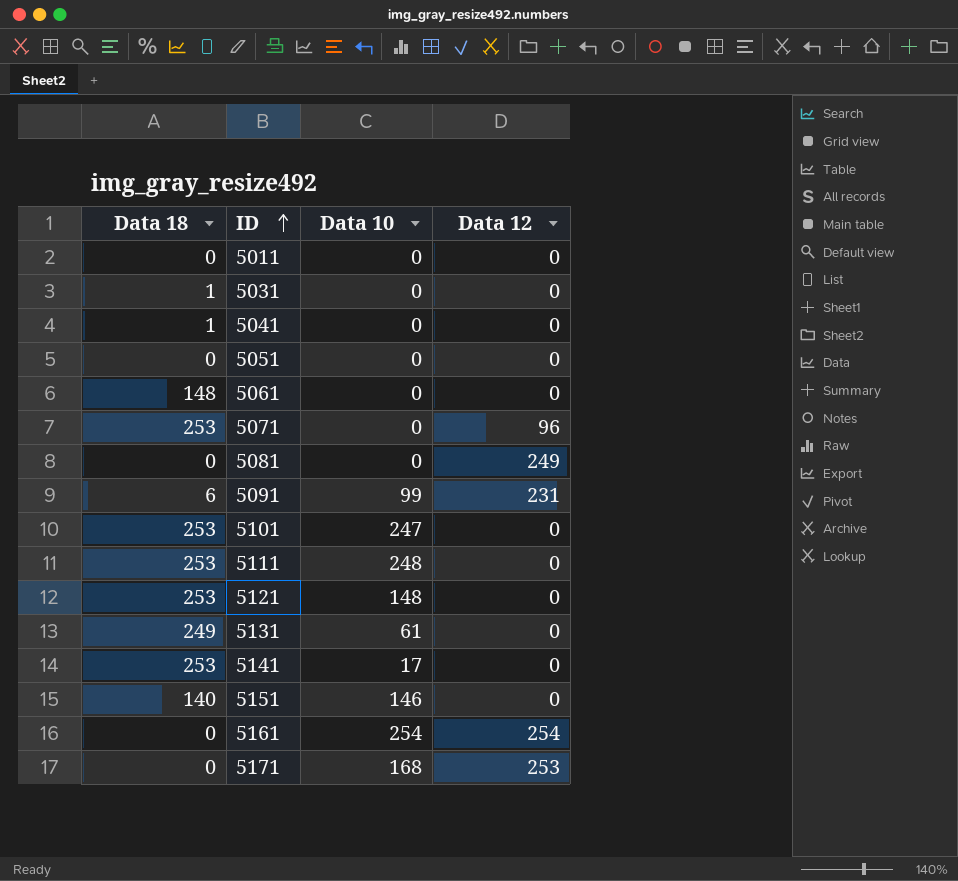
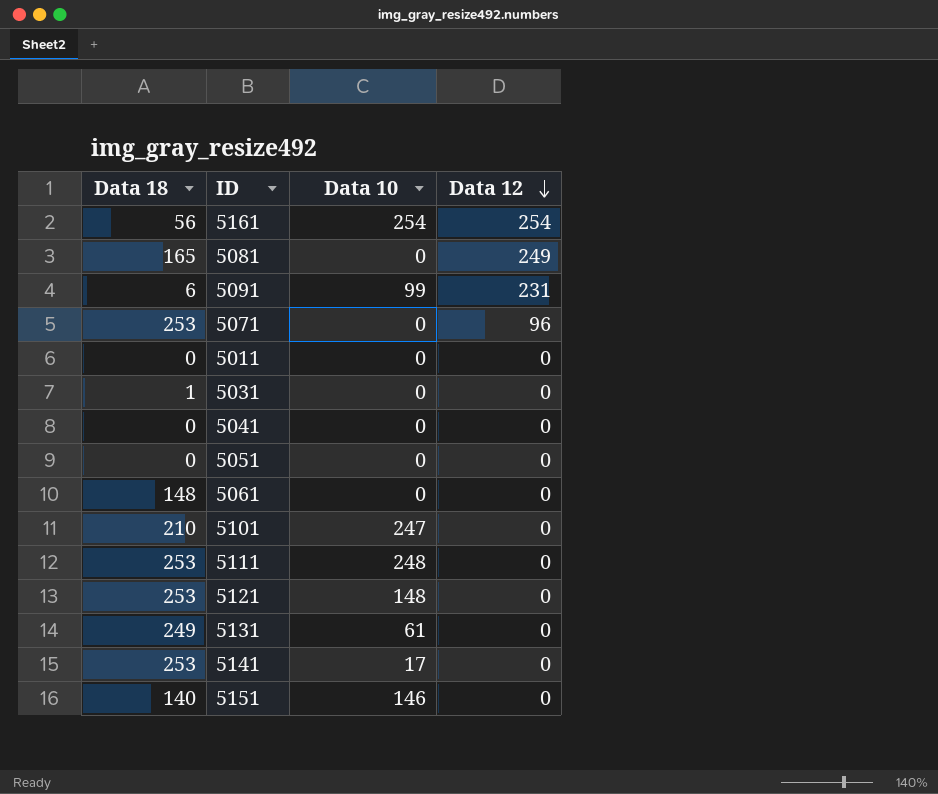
row order: ID ascending -> Data 12 descending
row 5171: 0 | 168 | 253 -> none
5161 | Data 18: 0 -> 56
5081 | Data 18: 0 -> 165
5041 | Data 18: 1 -> 0
5101 | Data 18: 253 -> 210

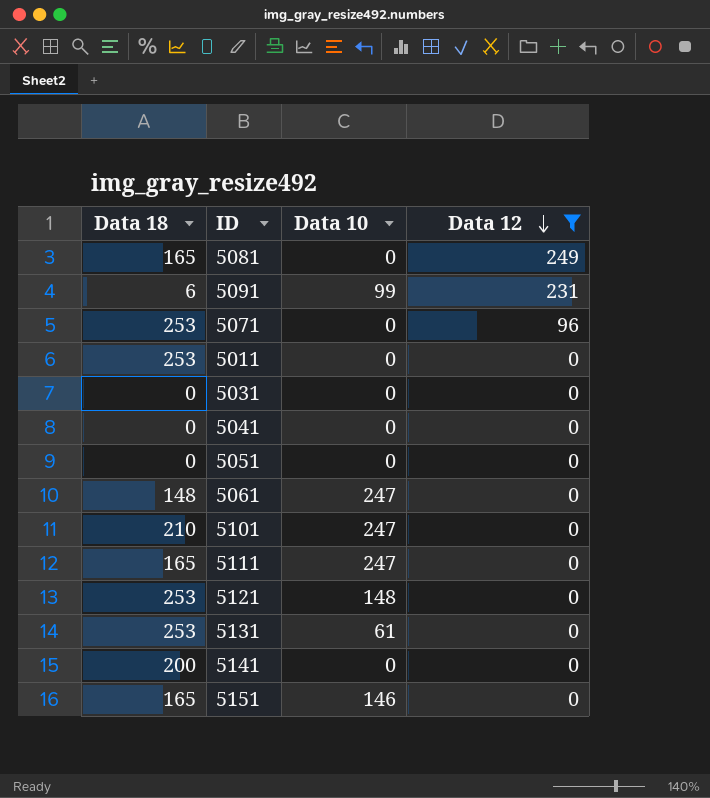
filter: none -> Data 12 != 254
5011 | Data 18: 0 -> 253
5031 | Data 18: 1 -> 0
5061 | Data 10: 0 -> 247
5111 | Data 18: 253 -> 165
5111 | Data 10: 248 -> 247
5131 | Data 18: 249 -> 253
5141 | Data 18: 253 -> 200
5141 | Data 10: 17 -> 0
5151 | Data 18: 140 -> 165

